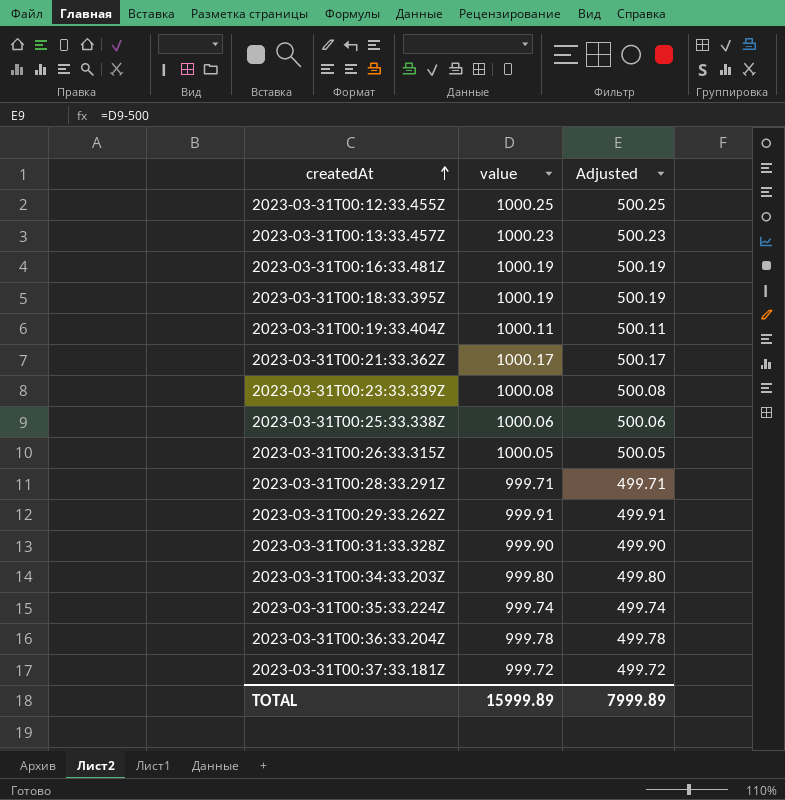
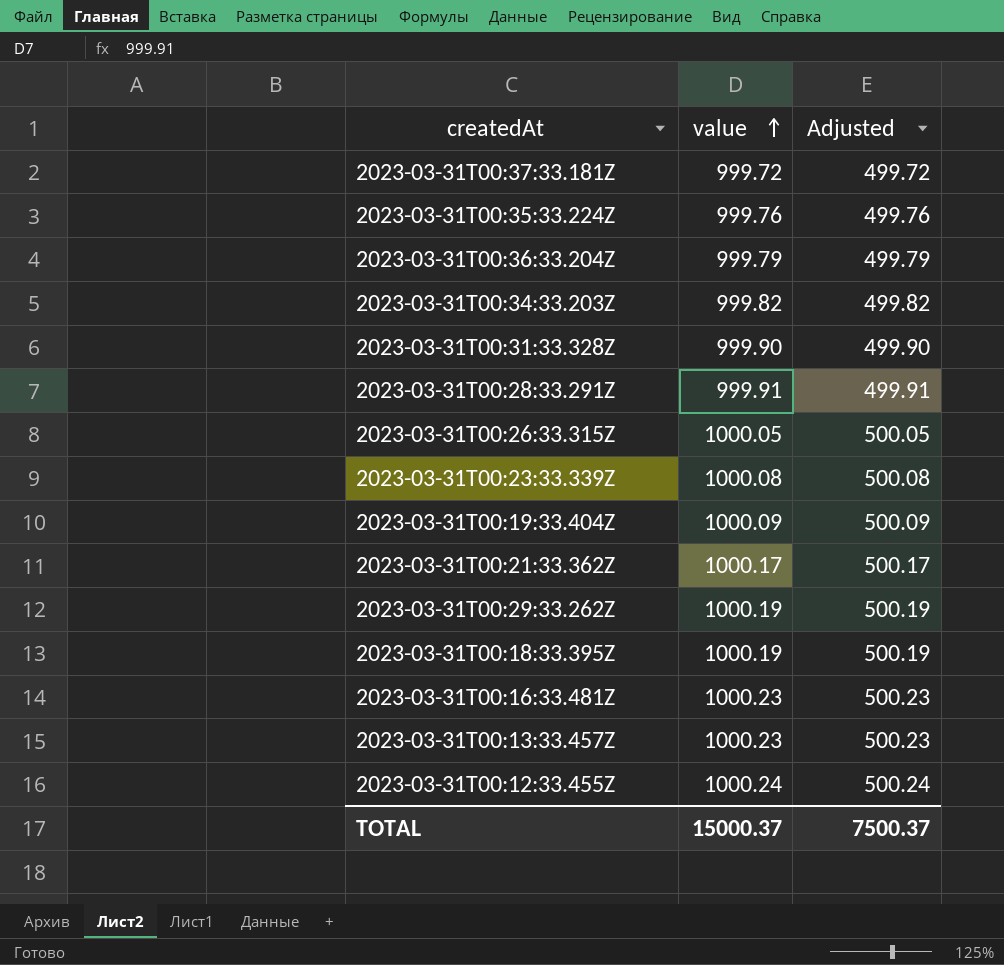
row order: createdAt ascending -> value ascending
row 2023-03-31T00:25:33.338Z: 1000.06 | 500.06 -> none
2023-03-31T00:35:33.224Z | value: 999.74 -> 999.76
2023-03-31T00:35:33.224Z | Adjusted: 499.74 -> 499.76
2023-03-31T00:36:33.204Z | value: 999.78 -> 999.79
2023-03-31T00:36:33.204Z | Adjusted: 499.78 -> 499.79
2023-03-31T00:34:33.203Z | value: 999.80 -> 999.82
2023-03-31T00:34:33.203Z | Adjusted: 499.80 -> 499.82
2023-03-31T00:28:33.291Z | value: 999.71 -> 999.91
2023-03-31T00:28:33.291Z | Adjusted: 499.71 -> 499.91
2023-03-31T00:19:33.404Z | value: 1000.11 -> 1000.09
2023-03-31T00:19:33.404Z | Adjusted: 500.11 -> 500.09
2023-03-31T00:29:33.262Z | value: 999.91 -> 1000.19
2023-03-31T00:29:33.262Z | Adjusted: 499.91 -> 500.19
2023-03-31T00:16:33.481Z | value: 1000.19 -> 1000.23
2023-03-31T00:16:33.481Z | Adjusted: 500.19 -> 500.23
2023-03-31T00:12:33.455Z | value: 1000.25 -> 1000.24
2023-03-31T00:12:33.455Z | Adjusted: 500.25 -> 500.24
TOTAL | value: 15999.89 -> 15000.37
TOTAL | Adjusted: 7999.89 -> 7500.37

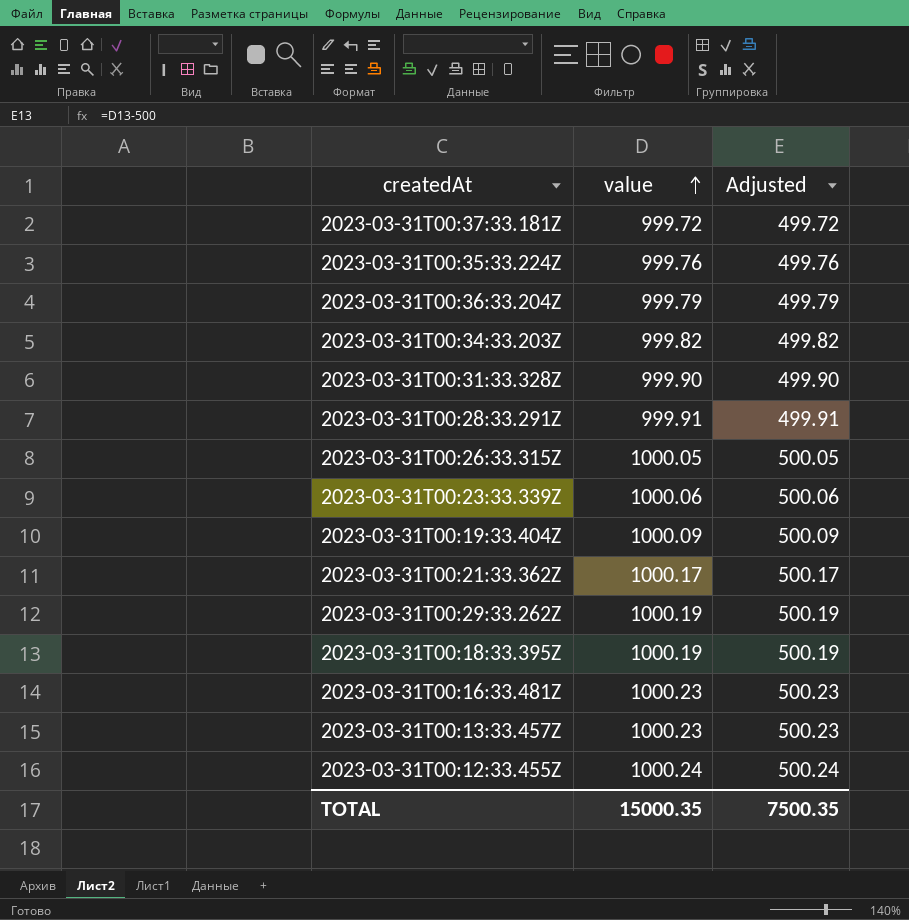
2023-03-31T00:23:33.339Z | value: 1000.08 -> 1000.06
2023-03-31T00:23:33.339Z | Adjusted: 500.08 -> 500.06
TOTAL | value: 15000.37 -> 15000.35
TOTAL | Adjusted: 7500.37 -> 7500.35

